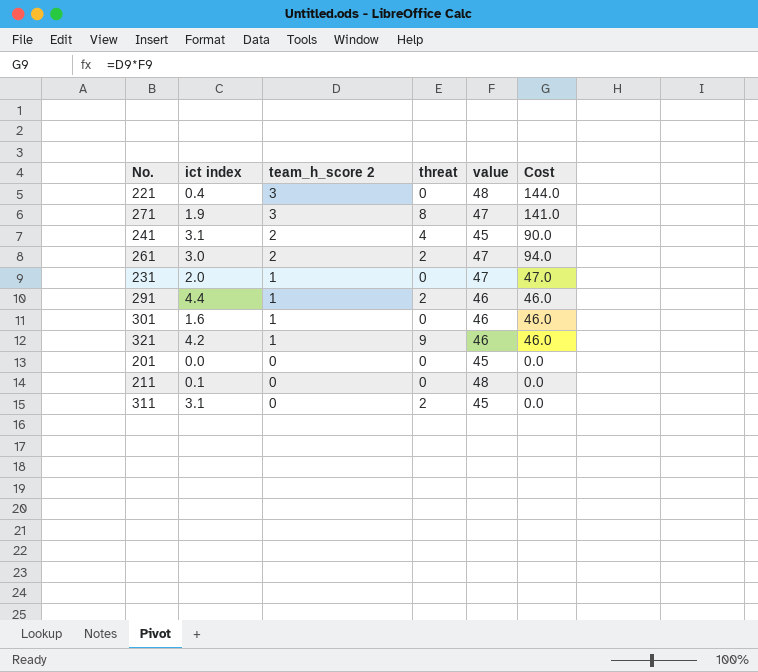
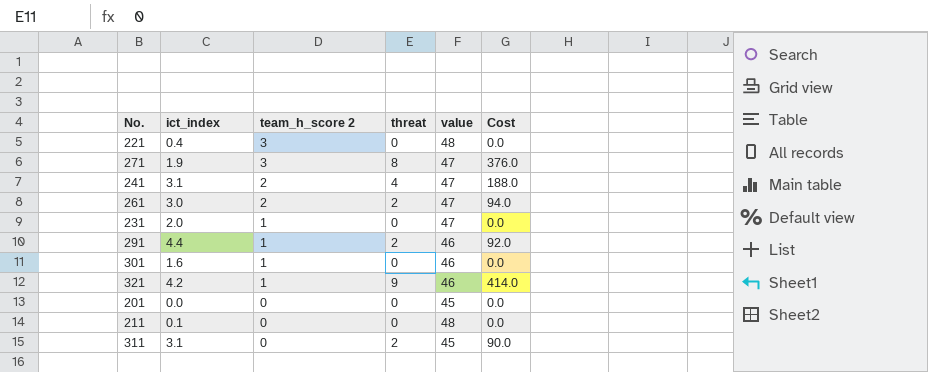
column name: ict index -> ict_index
column Cost | formula: [team_h_score 2] * [value] -> [threat] * [value]
241 | value: 45 -> 47

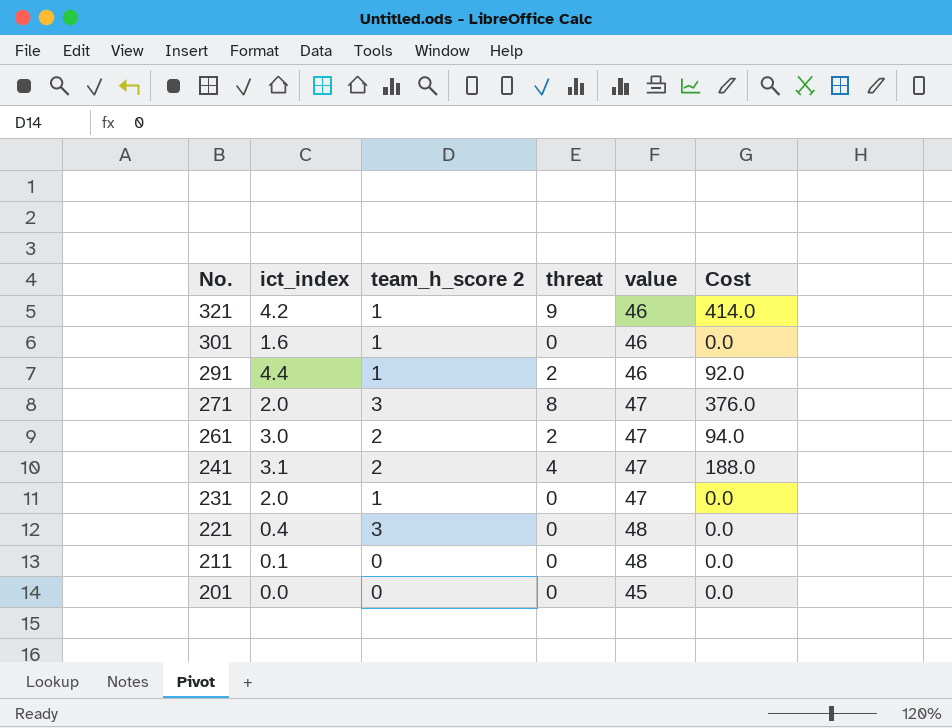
row order: team_h_score 2 descending -> No. descending
row 311: 3.1 | 0 | 2 | 45 | 90.0 -> none
271 | ict_index: 1.9 -> 2.0

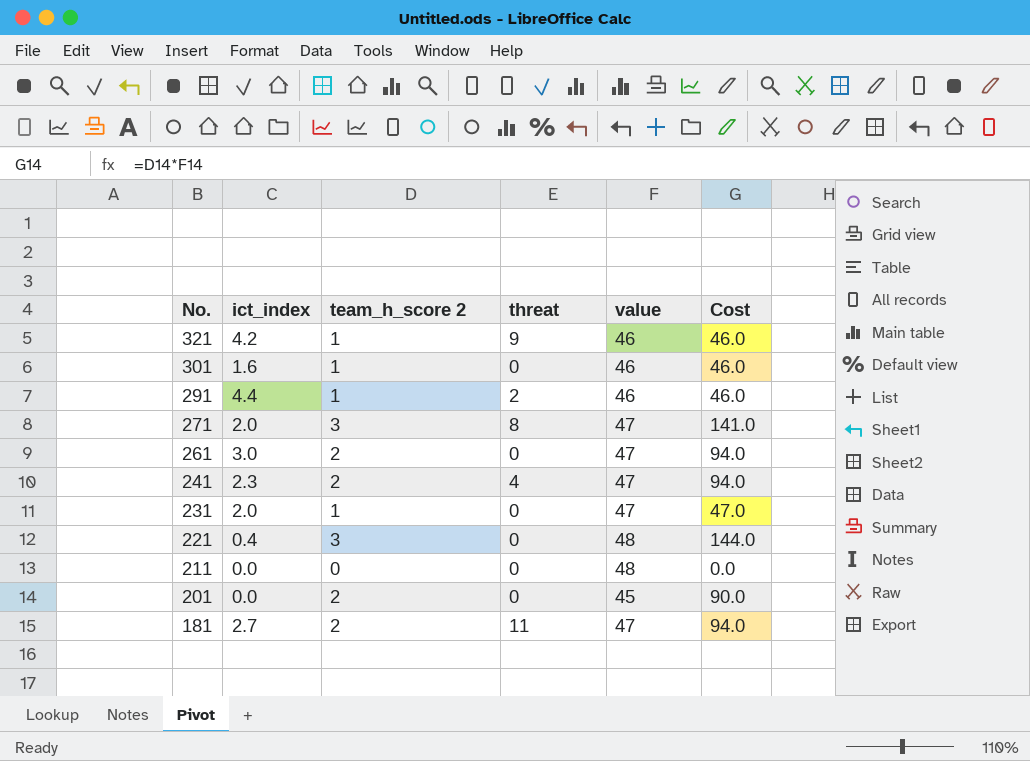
column Cost | formula: [threat] * [value] -> [team_h_score 2] * [value]
261 | threat: 2 -> 0
241 | ict_index: 3.1 -> 2.3
211 | ict_index: 0.1 -> 0.0
201 | team_h_score 2: 0 -> 2
row 181: none -> 2.7 | 2 | 11 | 47 | 94.0

